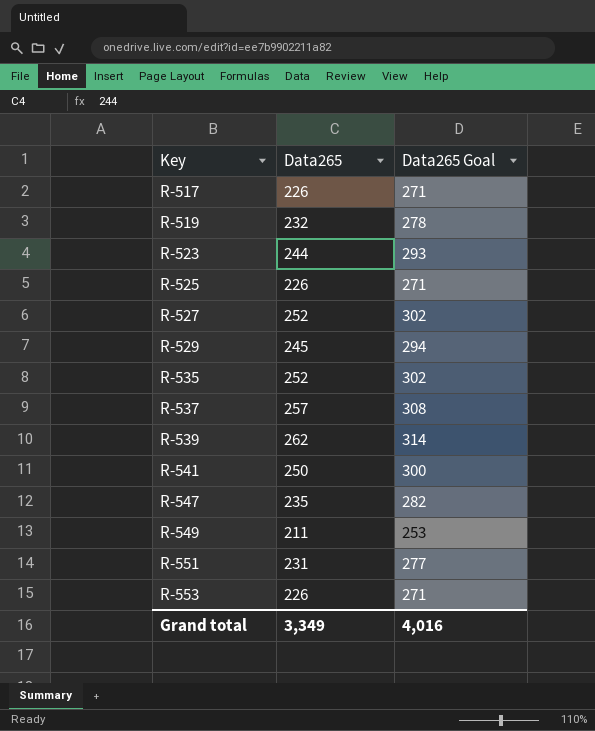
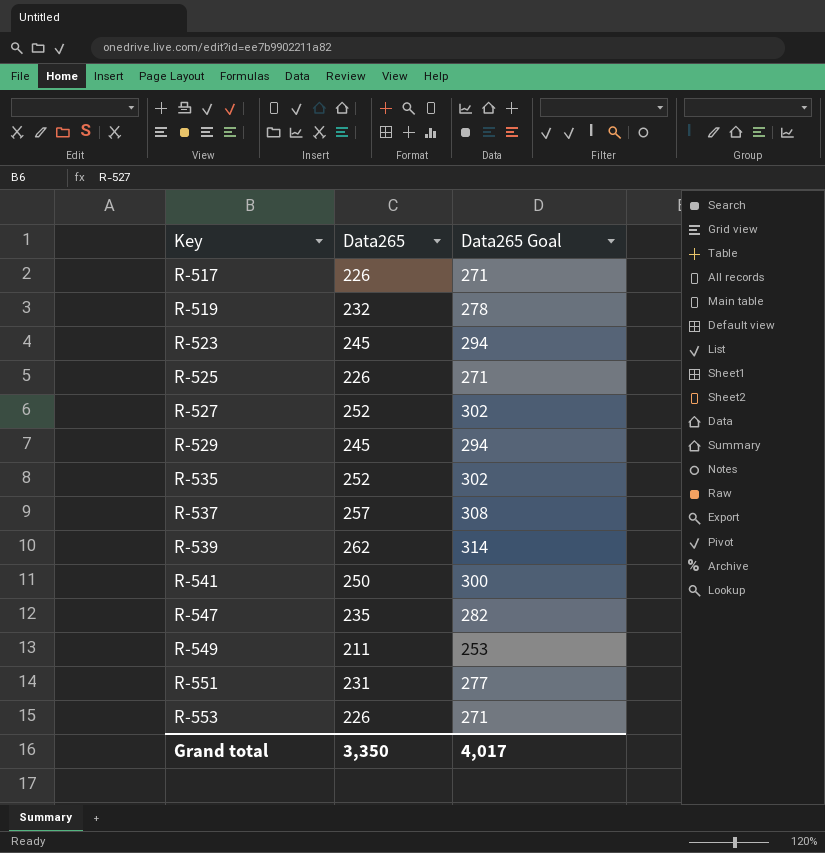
R-523 | Data265: 244 -> 245
R-523 | Data265 Goal: 293 -> 294
Grand total | Data265: 3,349 -> 3,350
Grand total | Data265 Goal: 4,016 -> 4,017

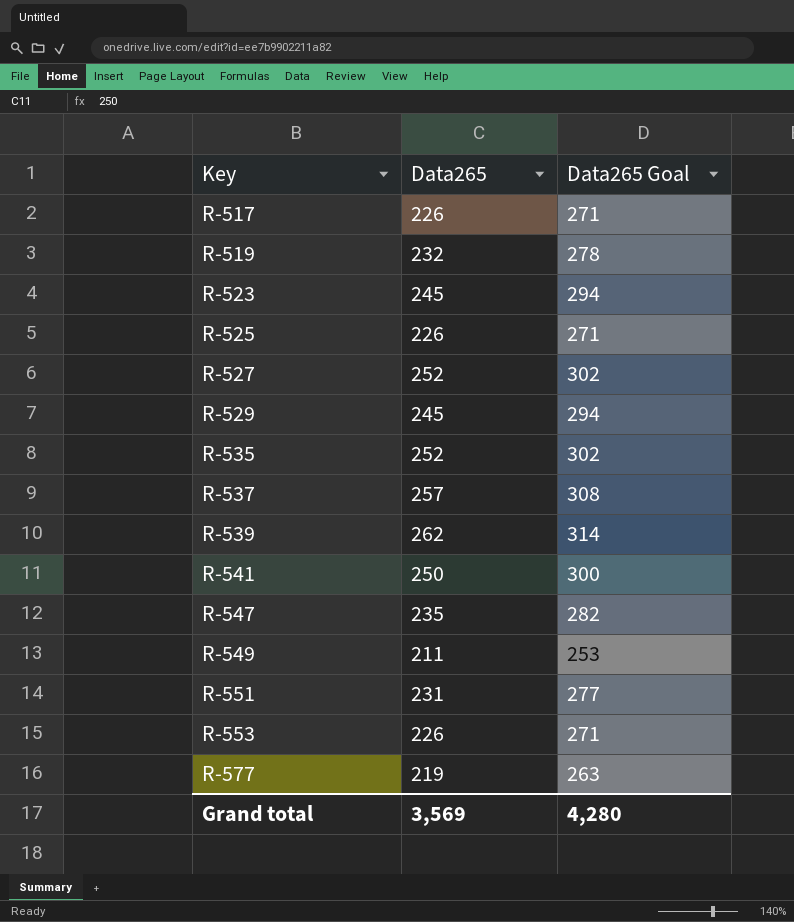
row R-577: none -> 219 | 263
Grand total | Data265: 3,350 -> 3,569
Grand total | Data265 Goal: 4,017 -> 4,280

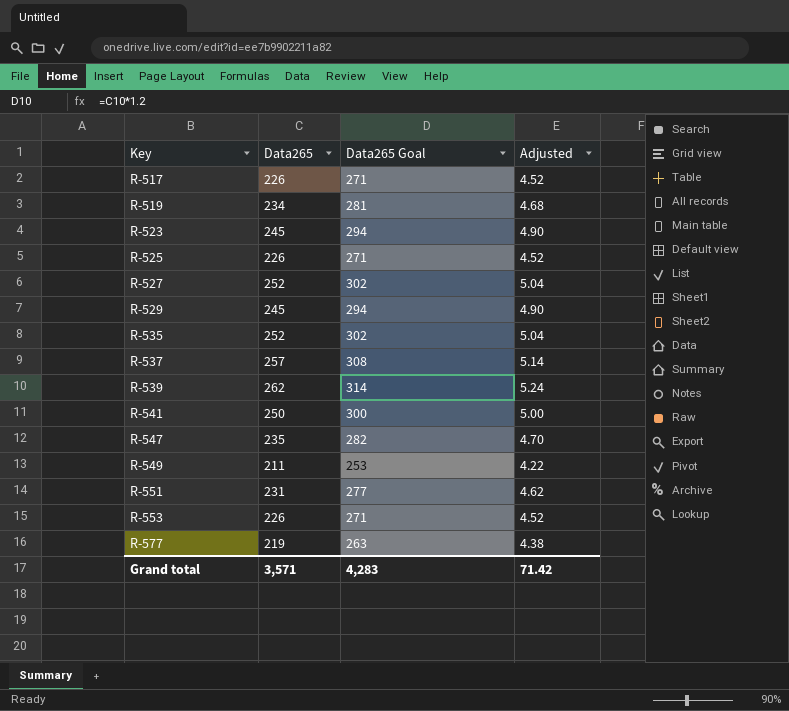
column Adjusted | formula: none -> [Data265] * 0.02
R-519 | Data265: 232 -> 234
R-519 | Data265 Goal: 278 -> 281
Grand total | Data265: 3,569 -> 3,571
Grand total | Data265 Goal: 4,280 -> 4,283

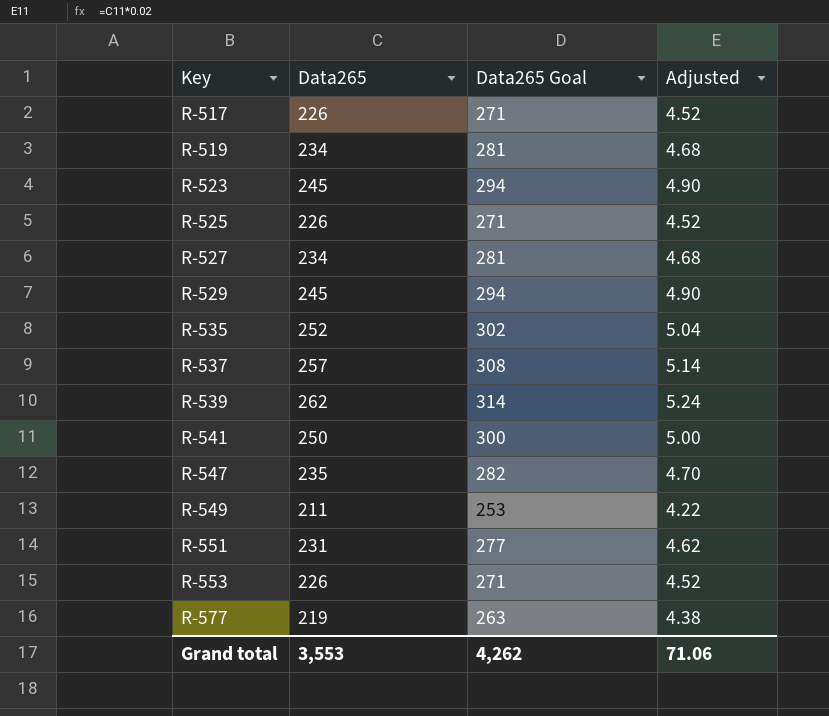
R-527 | Data265: 252 -> 234
R-527 | Data265 Goal: 302 -> 281
R-527 | Adjusted: 5.04 -> 4.68
Grand total | Data265: 3,571 -> 3,553
Grand total | Data265 Goal: 4,283 -> 4,262
Grand total | Adjusted: 71.42 -> 71.06

